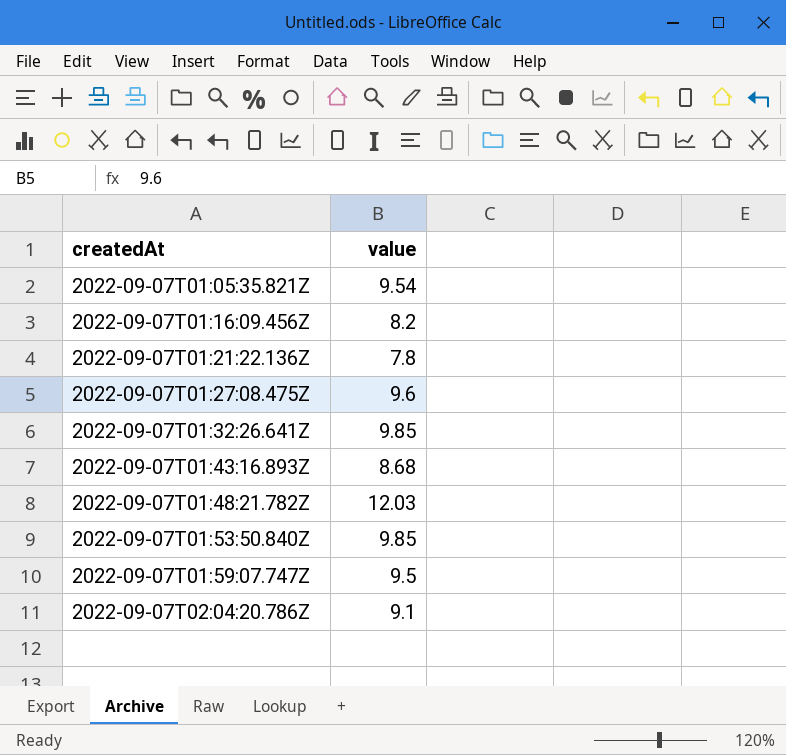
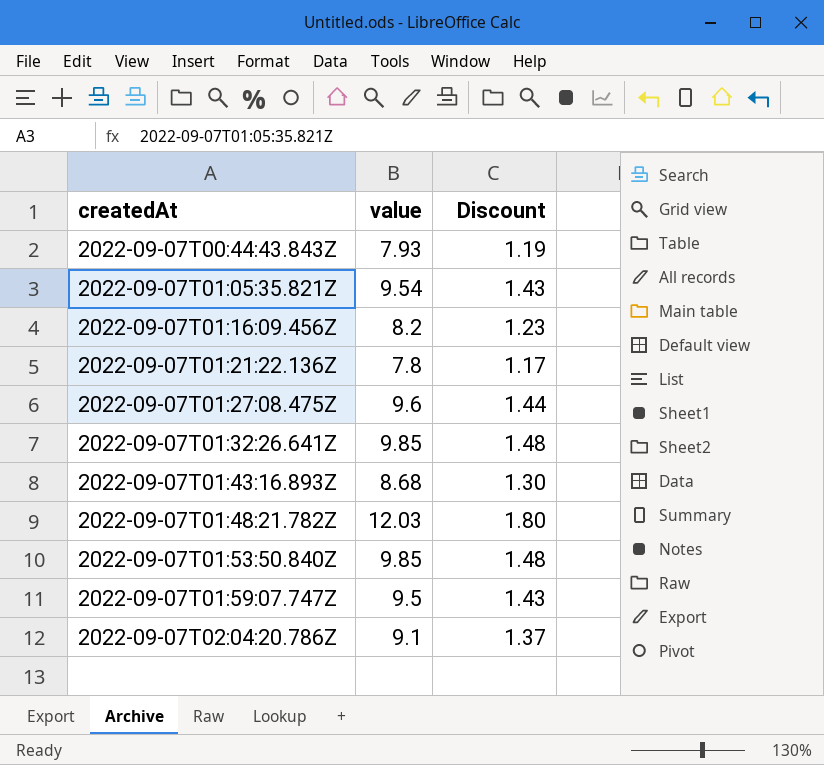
column Discount | formula: none -> [value] * 0.15
row 2022-09-07T00:44:43.843Z: none -> 7.93 | 1.19

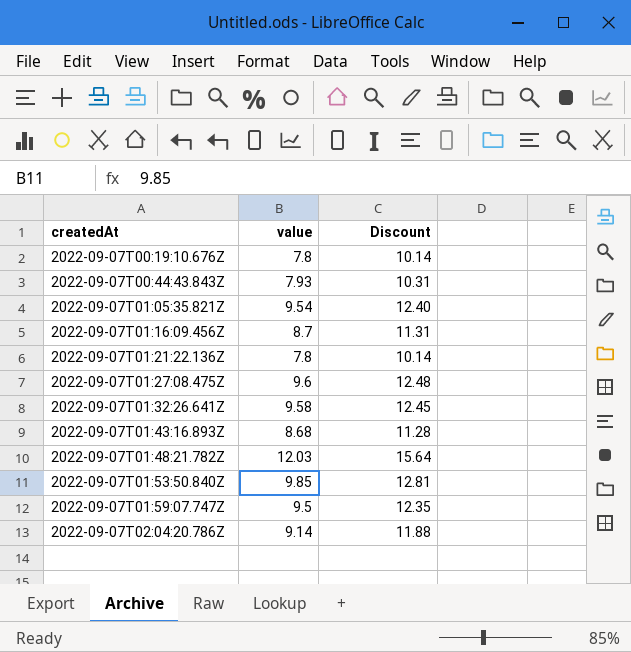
column Discount | formula: [value] * 0.15 -> [value] * 1.3
row 2022-09-07T00:19:10.676Z: none -> 7.8 | 10.14
2022-09-07T01:16:09.456Z | value: 8.2 -> 8.7
2022-09-07T01:32:26.641Z | value: 9.85 -> 9.58
2022-09-07T02:04:20.786Z | value: 9.1 -> 9.14

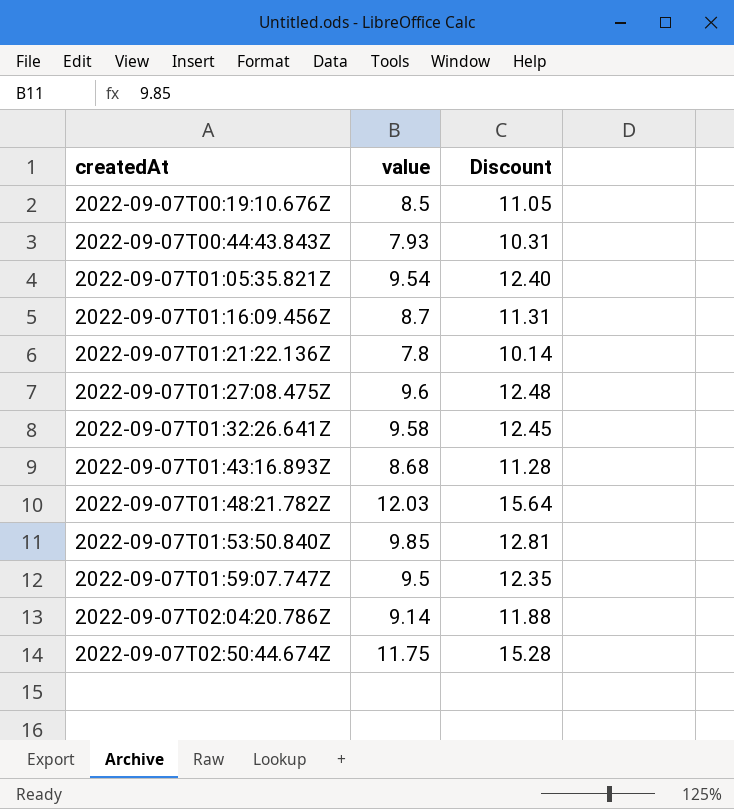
2022-09-07T00:19:10.676Z | value: 7.8 -> 8.5
2022-09-07T00:19:10.676Z | Discount: 10.14 -> 11.05
row 2022-09-07T02:50:44.674Z: none -> 11.75 | 15.28

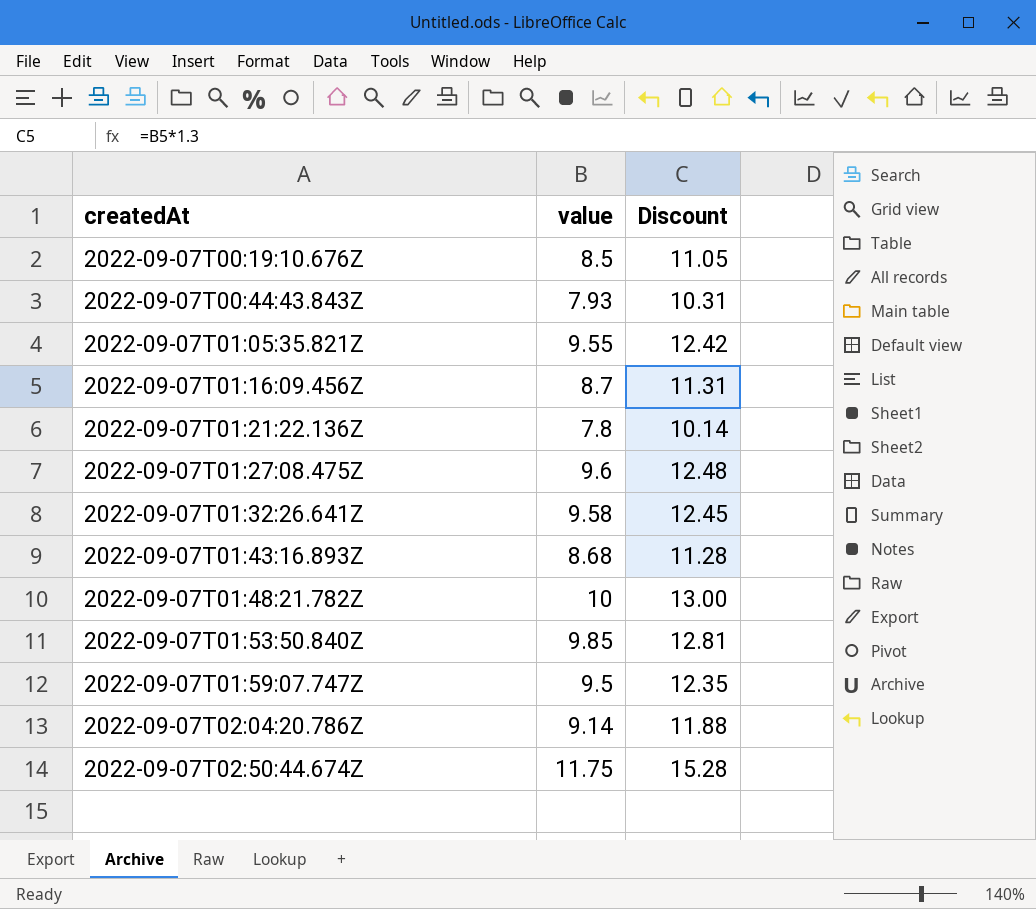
2022-09-07T01:05:35.821Z | value: 9.54 -> 9.55
2022-09-07T01:05:35.821Z | Discount: 12.40 -> 12.42
2022-09-07T01:48:21.782Z | value: 12.03 -> 10
2022-09-07T01:48:21.782Z | Discount: 15.64 -> 13.00

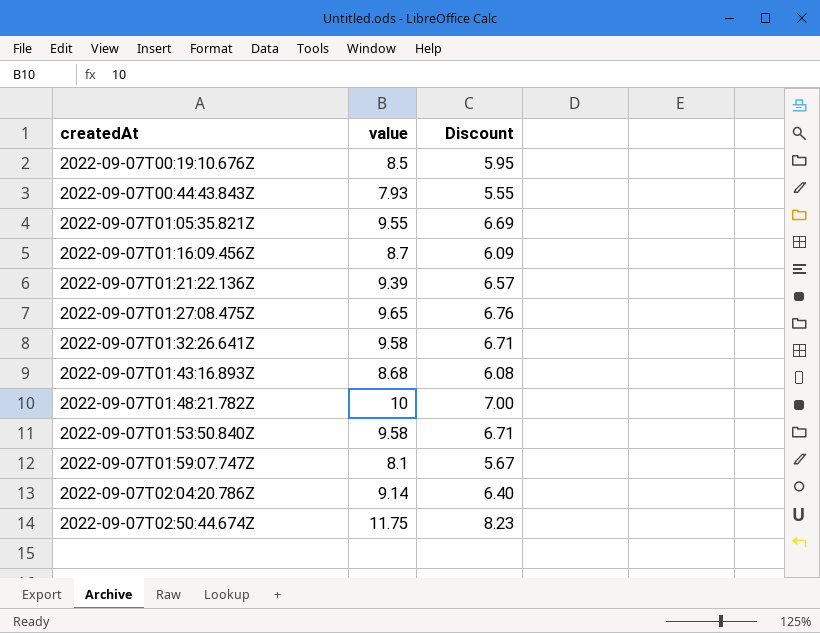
column Discount | formula: [value] * 1.3 -> [value] * 0.7
2022-09-07T01:21:22.136Z | value: 7.8 -> 9.39
2022-09-07T01:27:08.475Z | value: 9.6 -> 9.65
2022-09-07T01:53:50.840Z | value: 9.85 -> 9.58
2022-09-07T01:59:07.747Z | value: 9.5 -> 8.1

